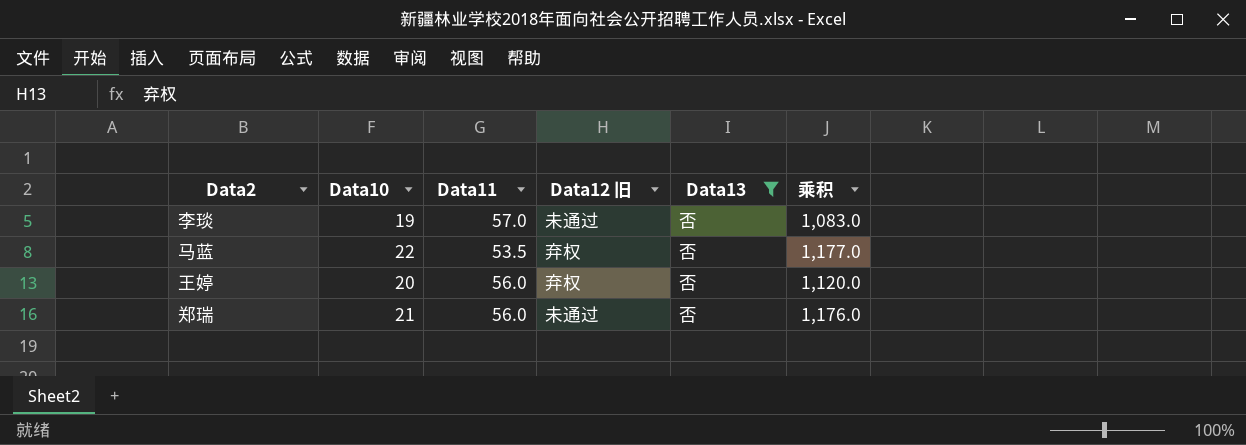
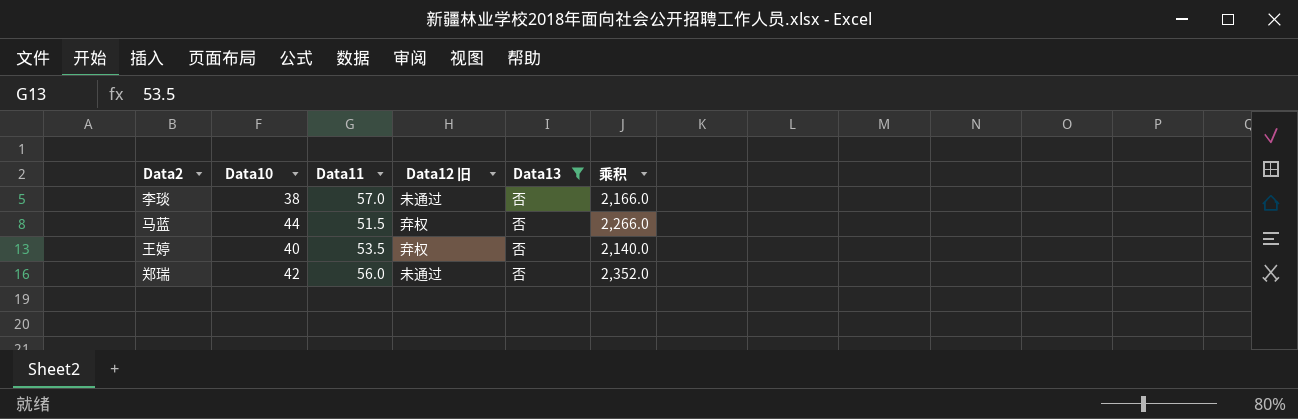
李琰 | Data10: 19 -> 38
李琰 | 乘积: 1,083.0 -> 2,166.0
马蓝 | Data10: 22 -> 44
马蓝 | Data11: 53.5 -> 51.5
马蓝 | 乘积: 1,177.0 -> 2,266.0
王婷 | Data10: 20 -> 40
王婷 | Data11: 56.0 -> 53.5
王婷 | 乘积: 1,120.0 -> 2,140.0
郑瑞 | Data10: 21 -> 42
郑瑞 | 乘积: 1,176.0 -> 2,352.0

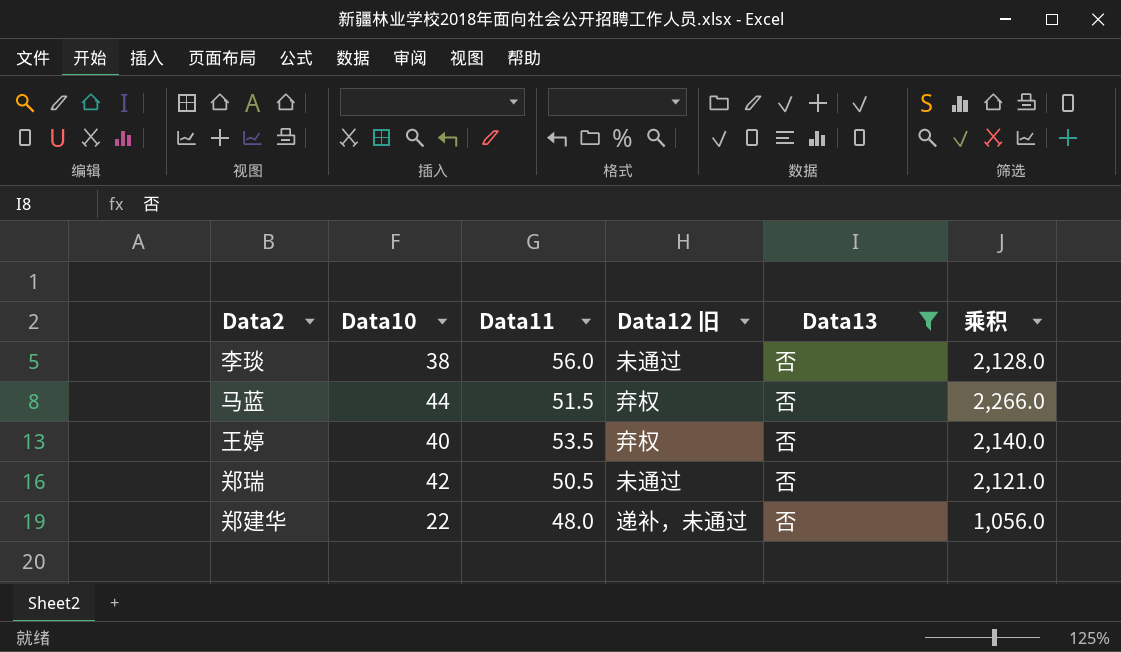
李琰 | Data11: 57.0 -> 56.0
李琰 | 乘积: 2,166.0 -> 2,128.0
郑瑞 | Data11: 56.0 -> 50.5
郑瑞 | 乘积: 2,352.0 -> 2,121.0
row 郑建华: none -> 22 | 48.0 | 递补，未通过 | 否 | 1,056.0

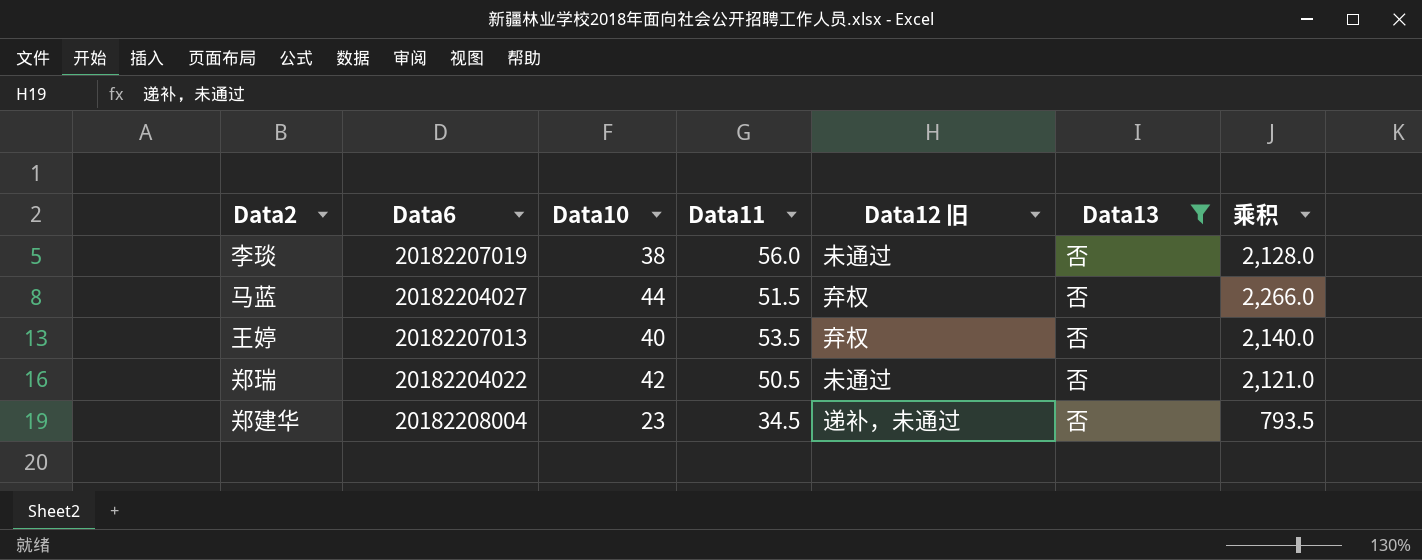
column Data6 | position: none -> 2
郑建华 | Data10: 22 -> 23
郑建华 | Data11: 48.0 -> 34.5
郑建华 | 乘积: 1,056.0 -> 793.5

